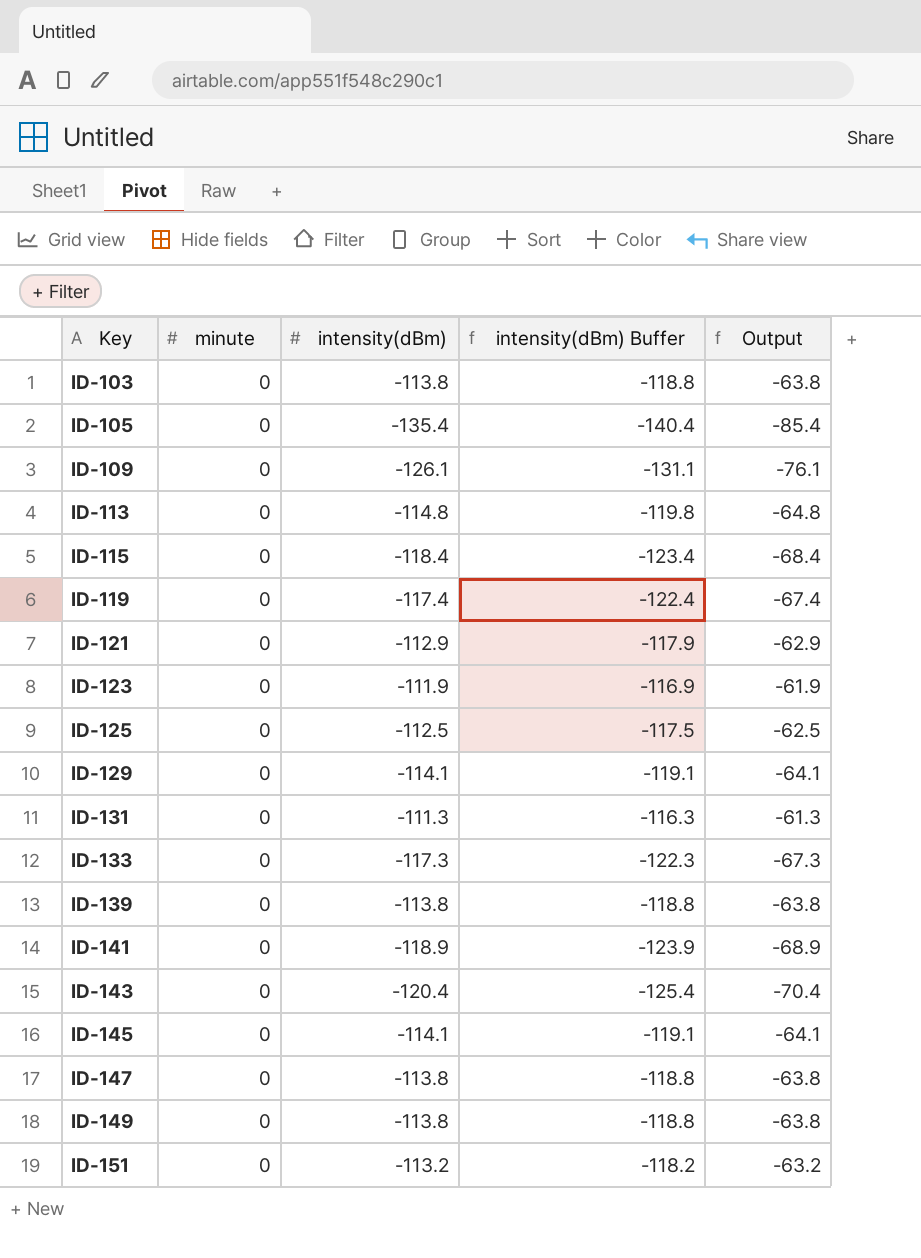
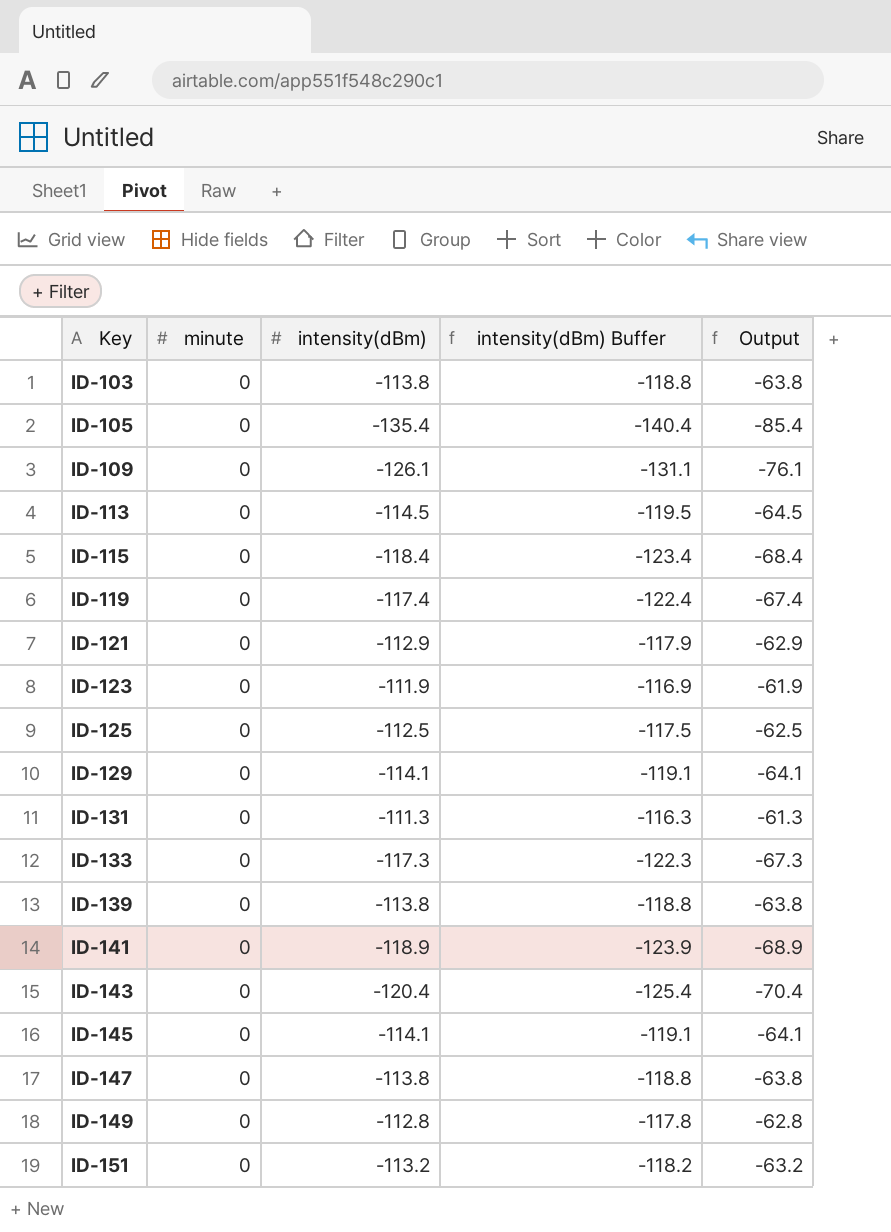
ID-113 | intensity(dBm): -114.8 -> -114.5
ID-113 | intensity(dBm) Buffer: -119.8 -> -119.5
ID-113 | Output: -64.8 -> -64.5
ID-149 | intensity(dBm): -113.8 -> -112.8
ID-149 | intensity(dBm) Buffer: -118.8 -> -117.8
ID-149 | Output: -63.8 -> -62.8

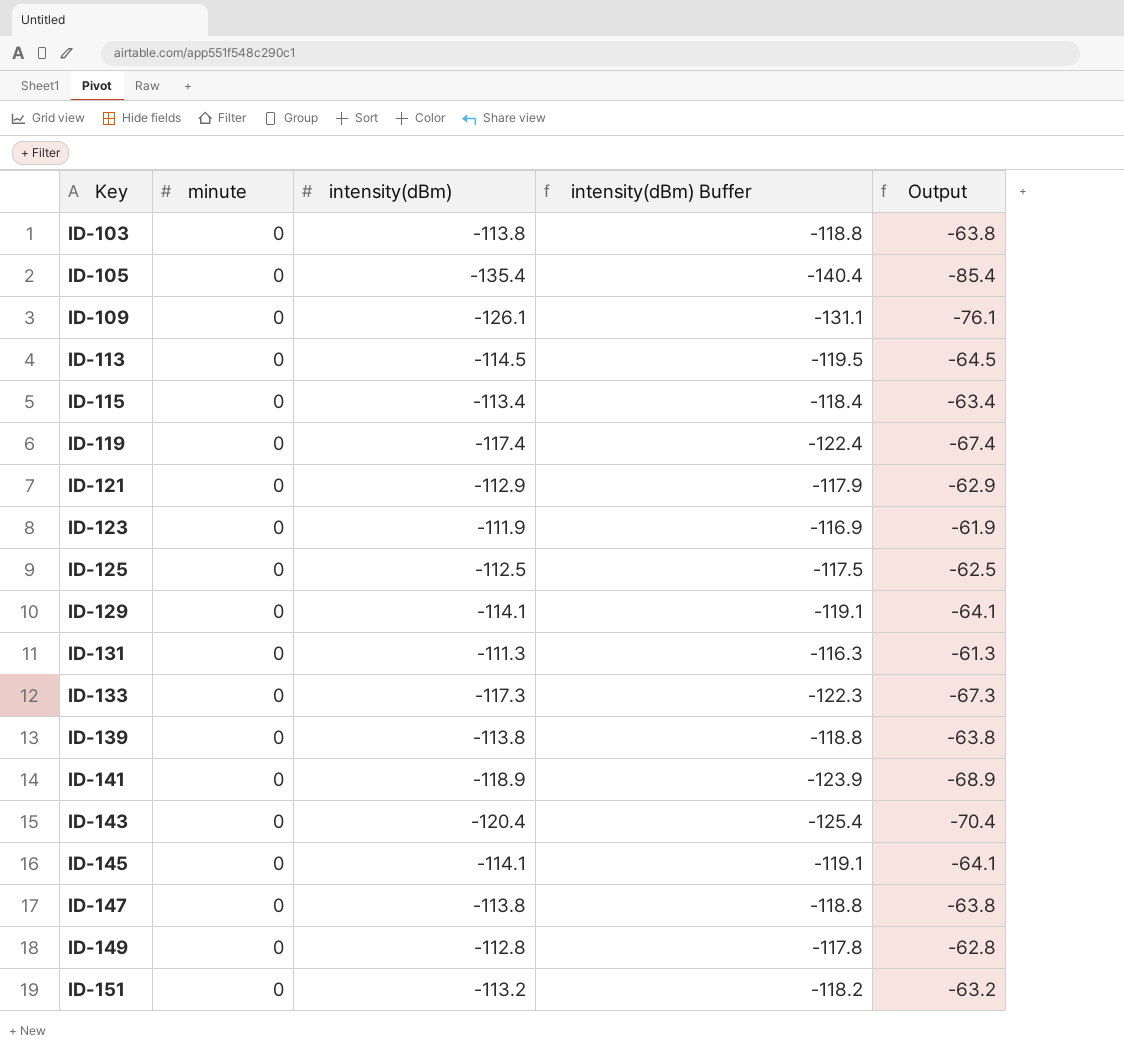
ID-115 | intensity(dBm): -118.4 -> -113.4
ID-115 | intensity(dBm) Buffer: -123.4 -> -118.4
ID-115 | Output: -68.4 -> -63.4

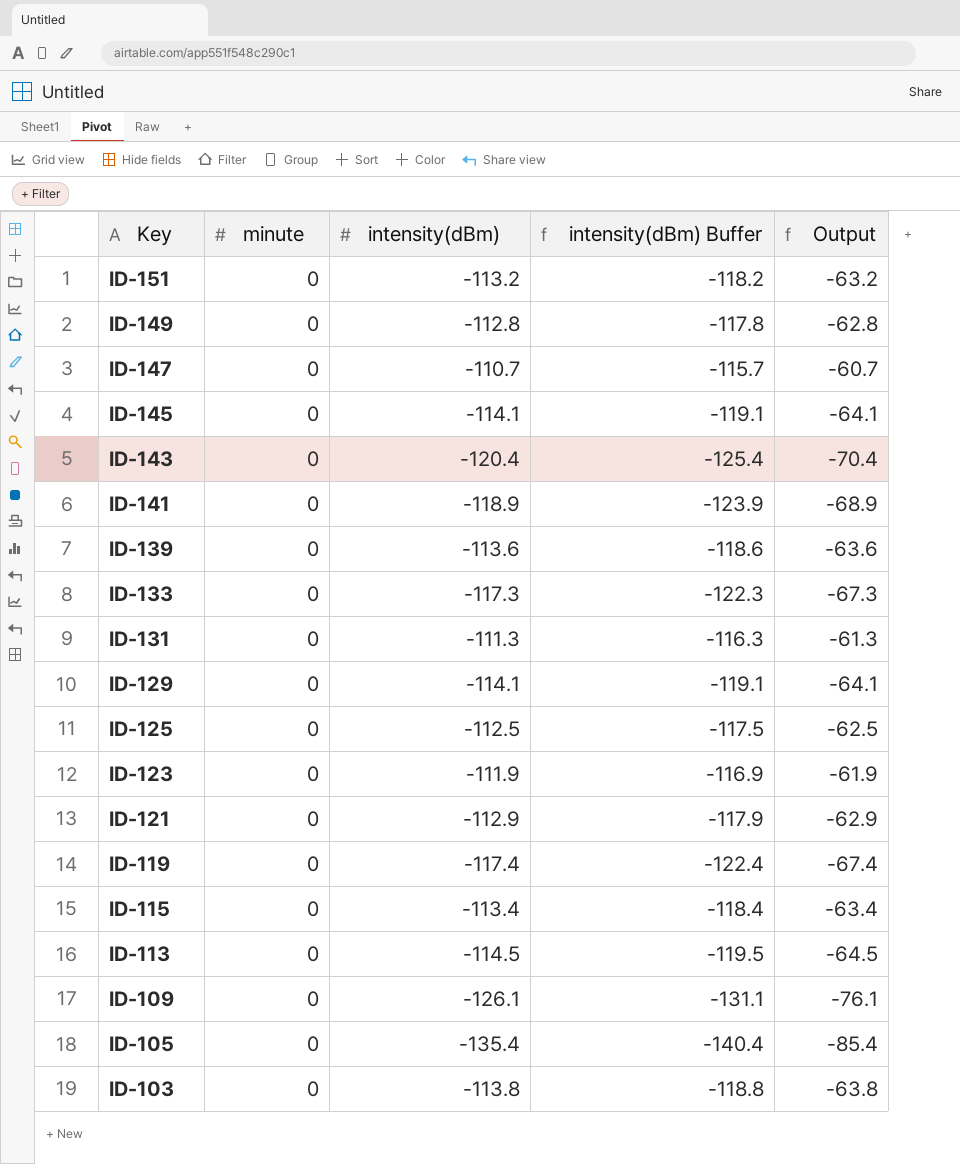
row order: Key ascending -> Key descending
ID-147 | intensity(dBm): -113.8 -> -110.7
ID-147 | intensity(dBm) Buffer: -118.8 -> -115.7
ID-147 | Output: -63.8 -> -60.7
ID-139 | intensity(dBm): -113.8 -> -113.6
ID-139 | intensity(dBm) Buffer: -118.8 -> -118.6
ID-139 | Output: -63.8 -> -63.6

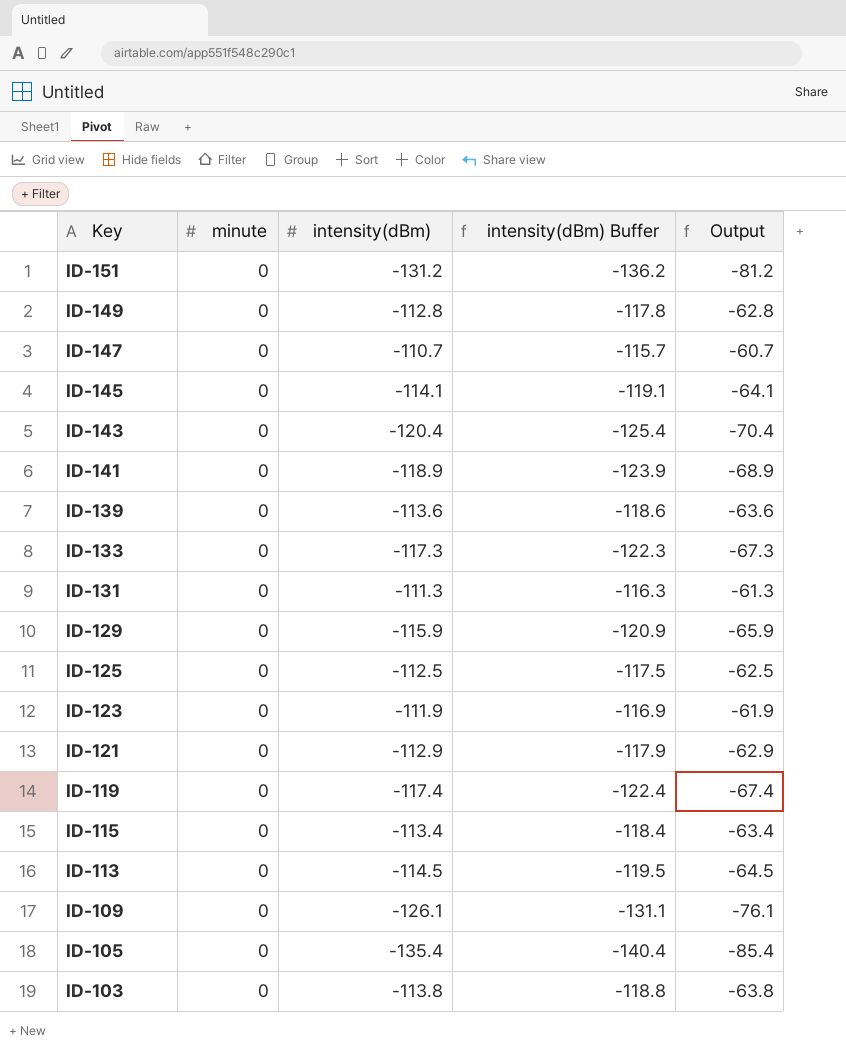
ID-151 | intensity(dBm): -113.2 -> -131.2
ID-151 | intensity(dBm) Buffer: -118.2 -> -136.2
ID-151 | Output: -63.2 -> -81.2
ID-129 | intensity(dBm): -114.1 -> -115.9
ID-129 | intensity(dBm) Buffer: -119.1 -> -120.9
ID-129 | Output: -64.1 -> -65.9

